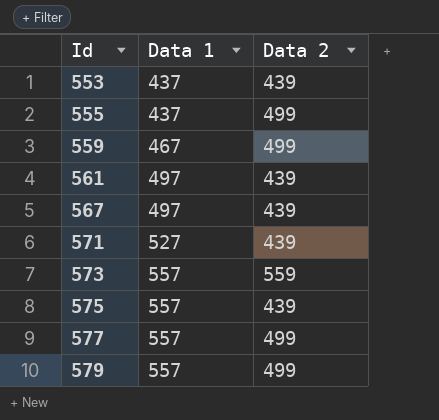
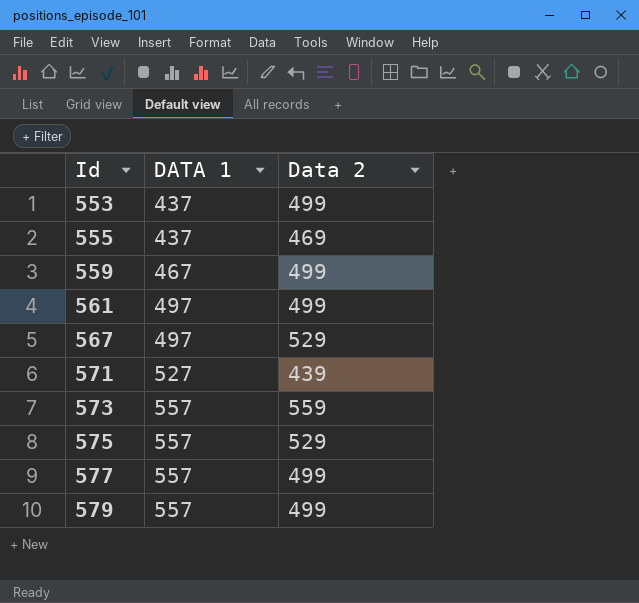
column name: Data 1 -> DATA 1
553 | Data 2: 439 -> 499
555 | Data 2: 499 -> 469
561 | Data 2: 439 -> 499
567 | Data 2: 439 -> 529
575 | Data 2: 439 -> 529

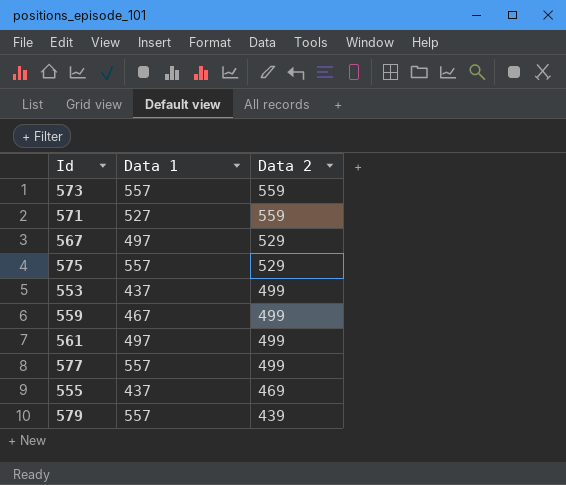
row order: Id ascending -> Data 2 descending
column name: DATA 1 -> Data 1
571 | Data 2: 439 -> 559
579 | Data 2: 499 -> 439

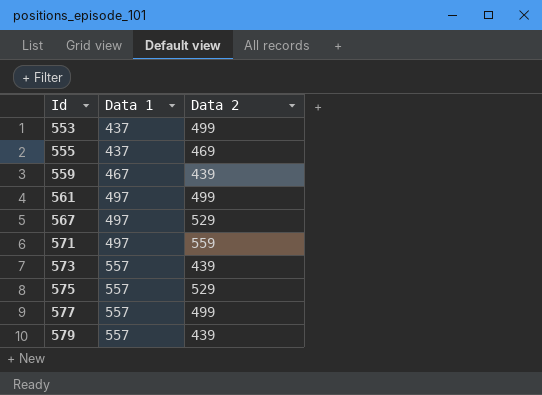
row order: Data 2 descending -> Id ascending
559 | Data 2: 499 -> 439
571 | Data 1: 527 -> 497
573 | Data 2: 559 -> 439

